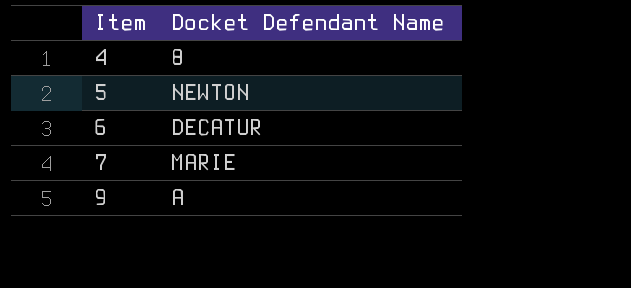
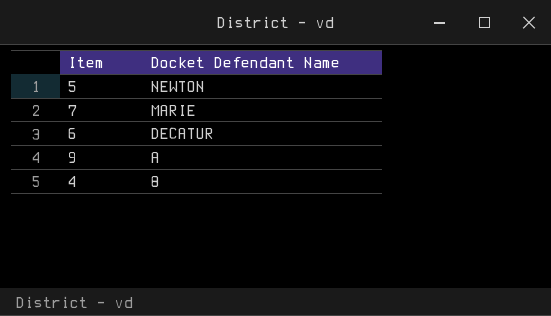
row order: Item ascending -> Docket Defendant Name descending

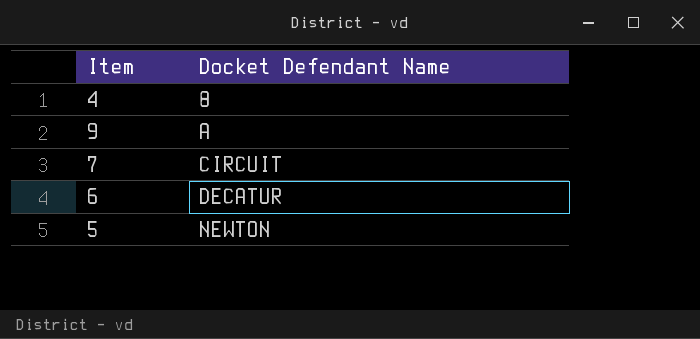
row order: Docket Defendant Name descending -> Docket Defendant Name ascending
7 | Docket Defendant Name: MARIE -> CIRCUIT

